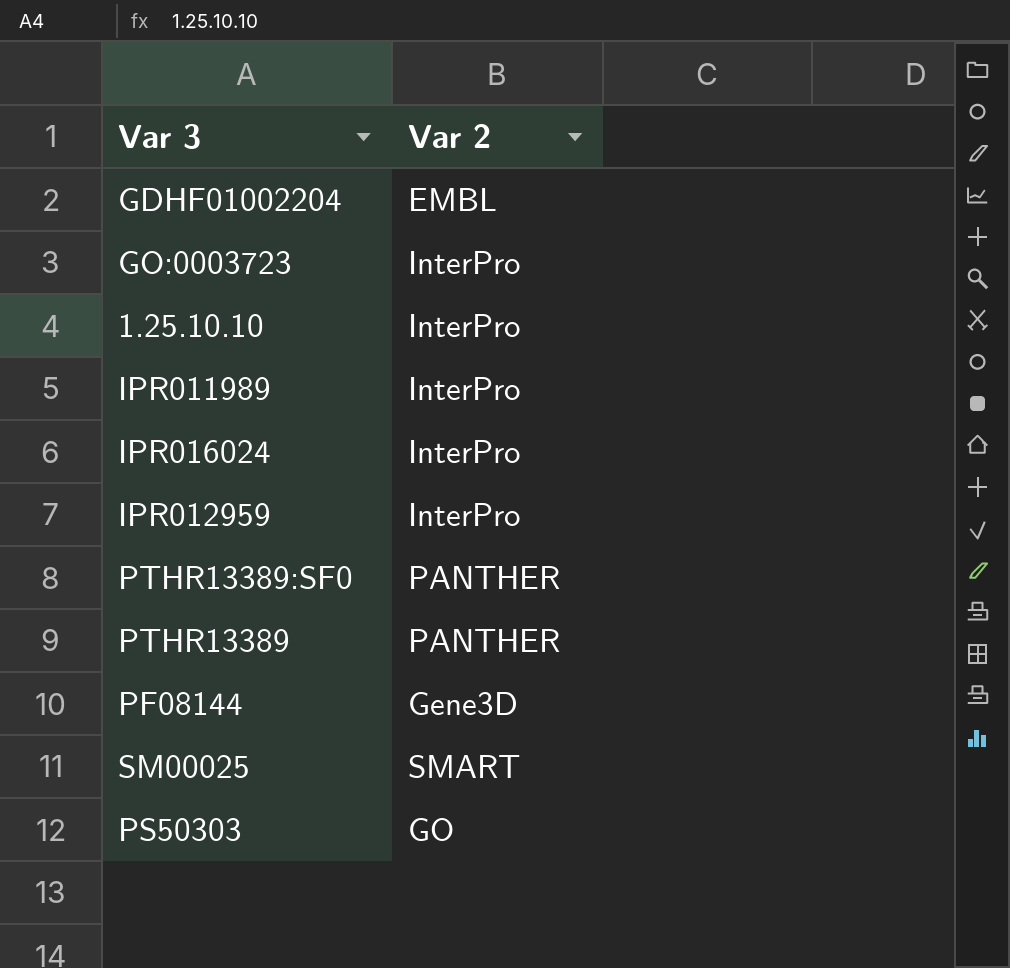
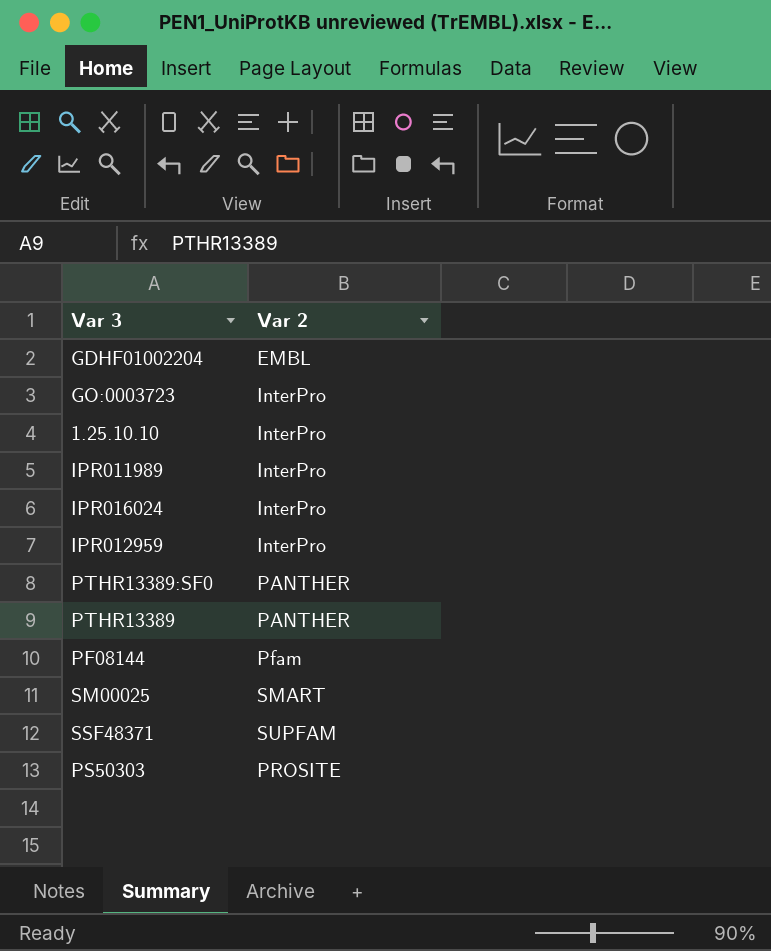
PF08144 | Var 2: Gene3D -> Pfam
row SSF48371: none -> SUPFAM
PS50303 | Var 2: GO -> PROSITE

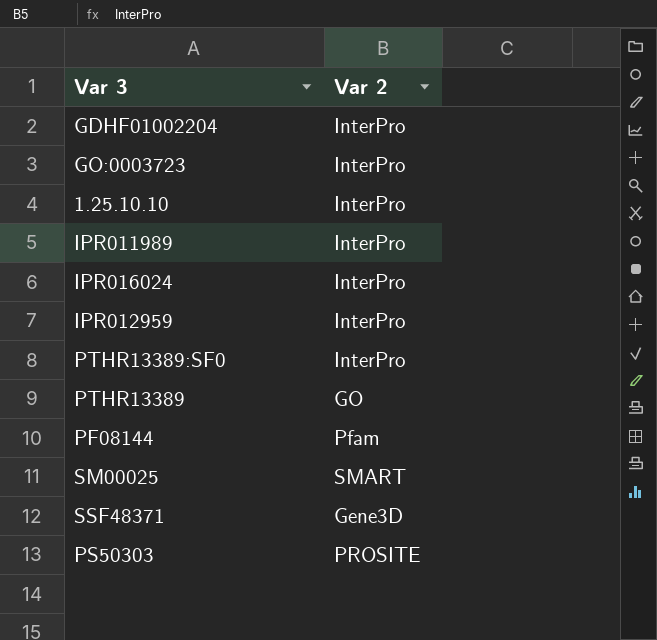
GDHF01002204 | Var 2: EMBL -> InterPro
PTHR13389:SF0 | Var 2: PANTHER -> InterPro
PTHR13389 | Var 2: PANTHER -> GO
SSF48371 | Var 2: SUPFAM -> Gene3D

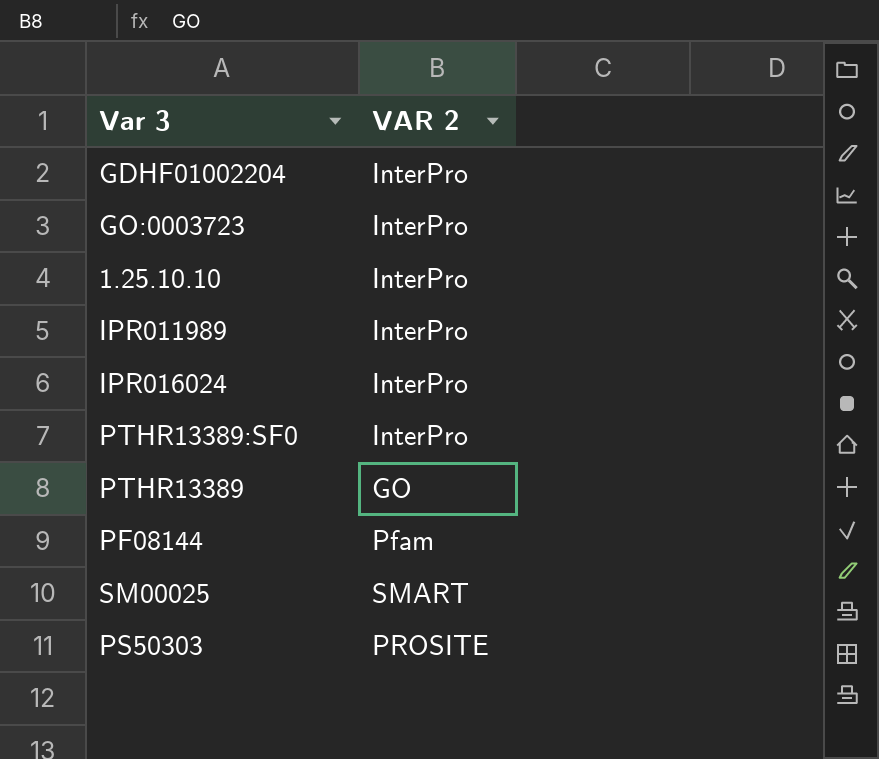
column name: Var 2 -> VAR 2
row IPR012959: InterPro -> none
row SSF48371: Gene3D -> none

